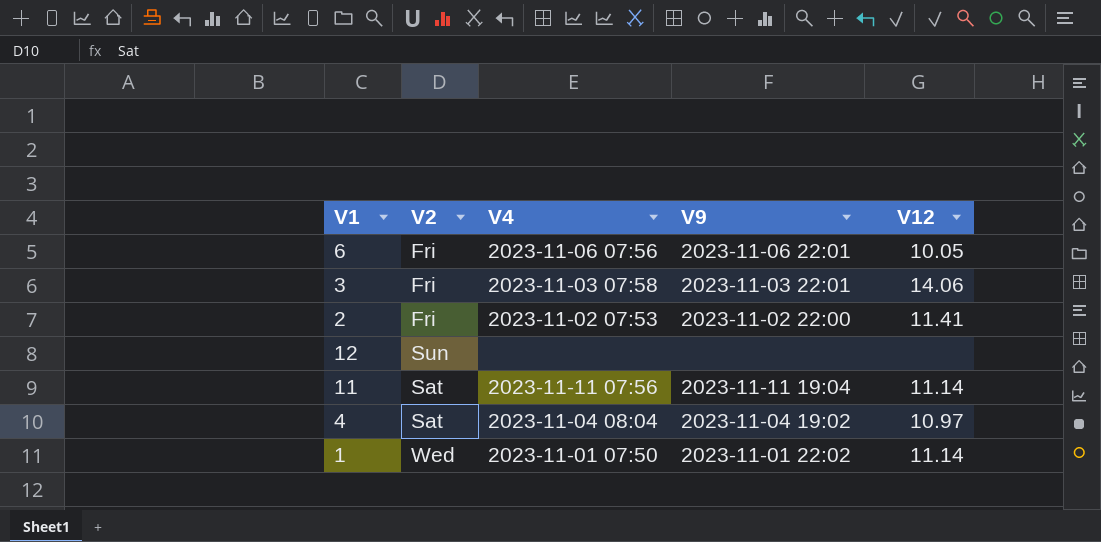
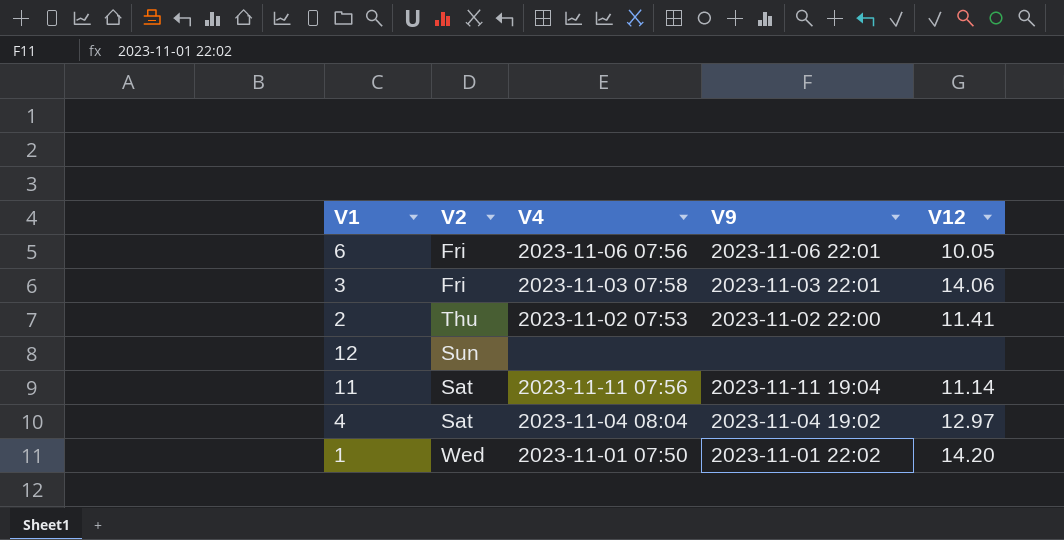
2 | V2: Fri -> Thu
4 | V12: 10.97 -> 12.97
1 | V12: 11.14 -> 14.20

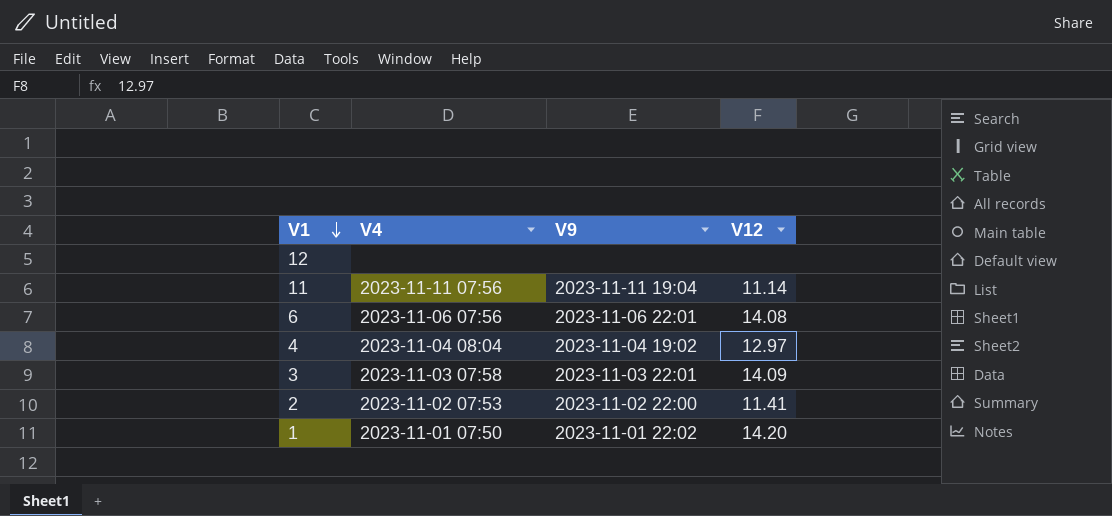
row order: none -> V1 descending
column V2 | position: 2 -> none
6 | V12: 10.05 -> 14.08
3 | V12: 14.06 -> 14.09

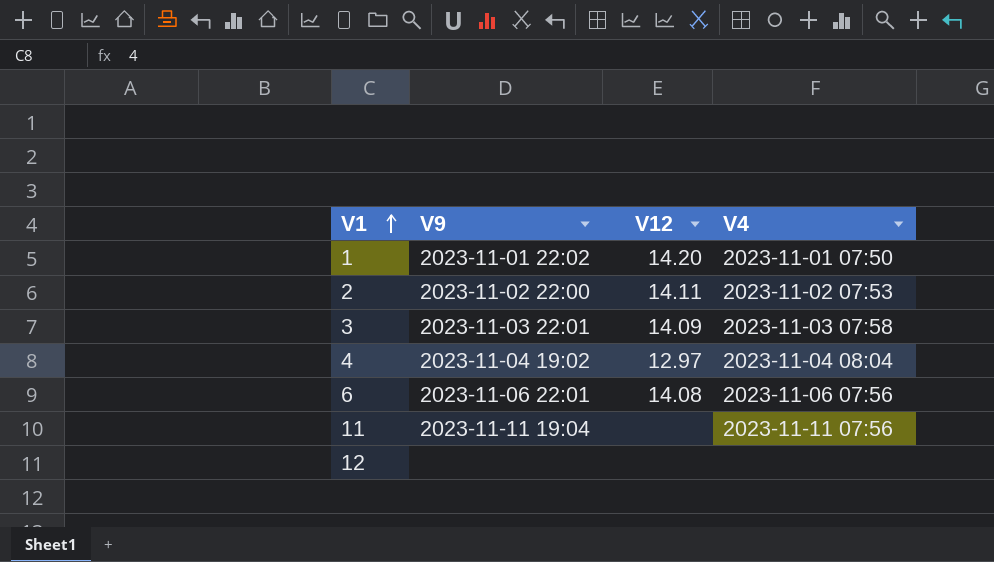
row order: V1 descending -> V1 ascending
column V4 | position: 2 -> 4
2 | V12: 11.41 -> 14.11
11 | V12: 11.14 -> none

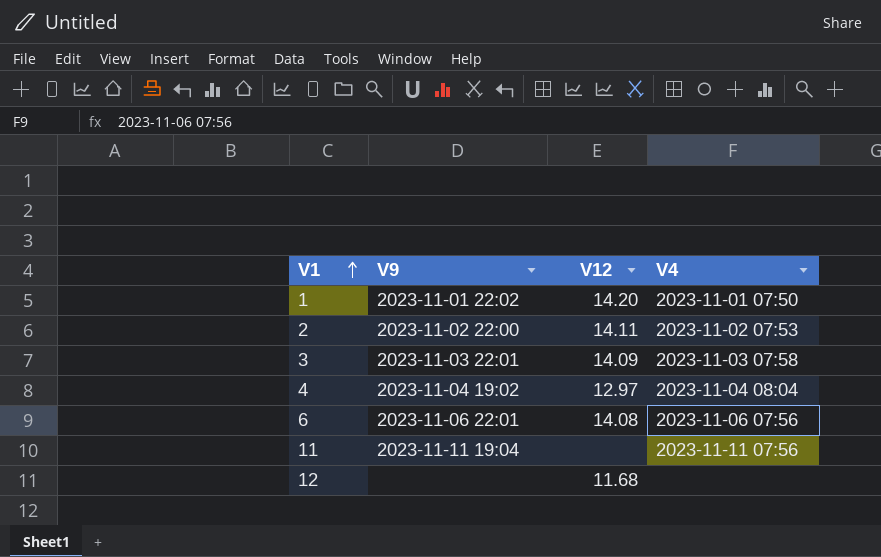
12 | V12: none -> 11.68

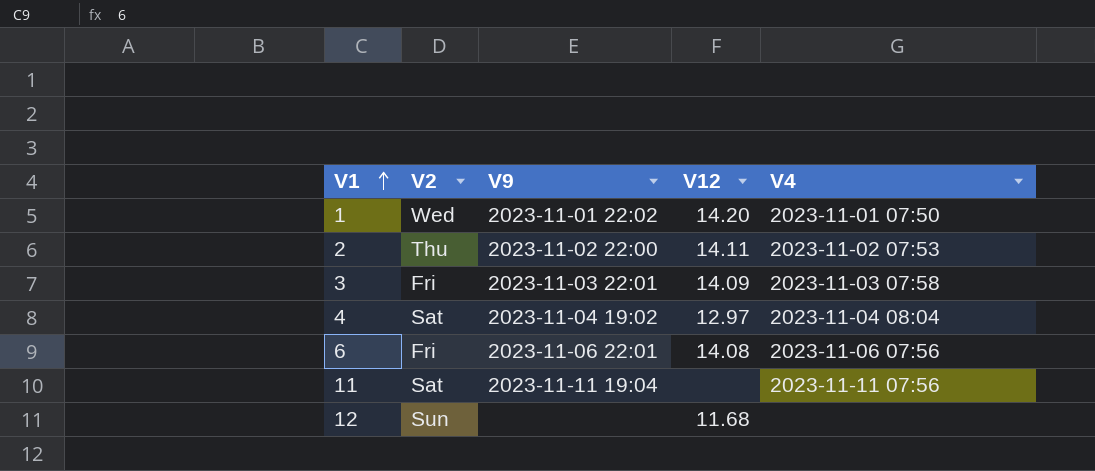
column V2 | position: none -> 2

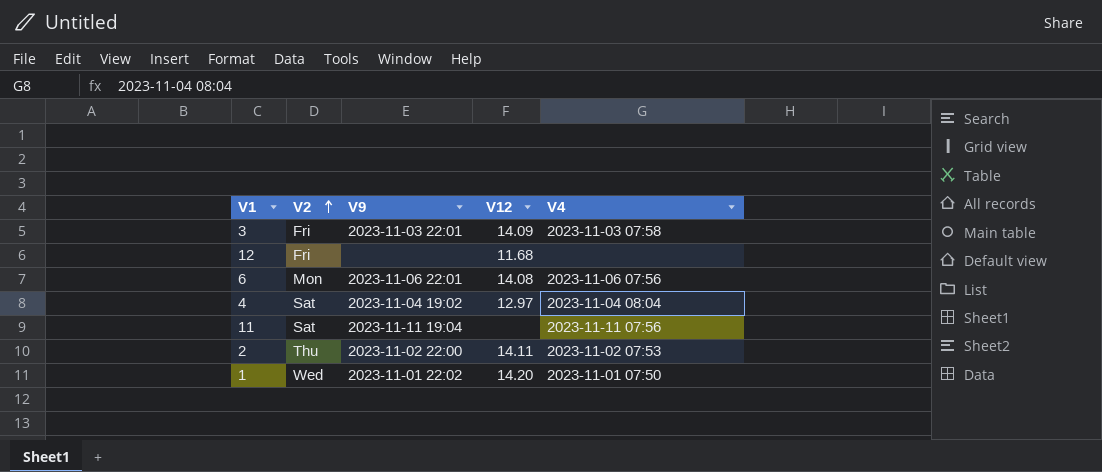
row order: V1 ascending -> V2 ascending
12 | V2: Sun -> Fri
6 | V2: Fri -> Mon

